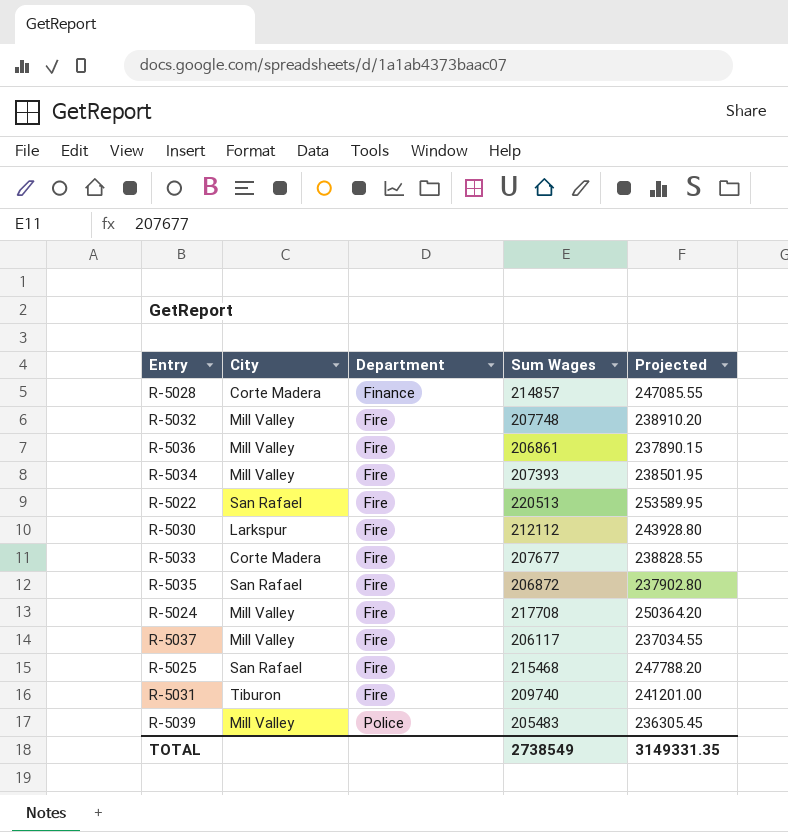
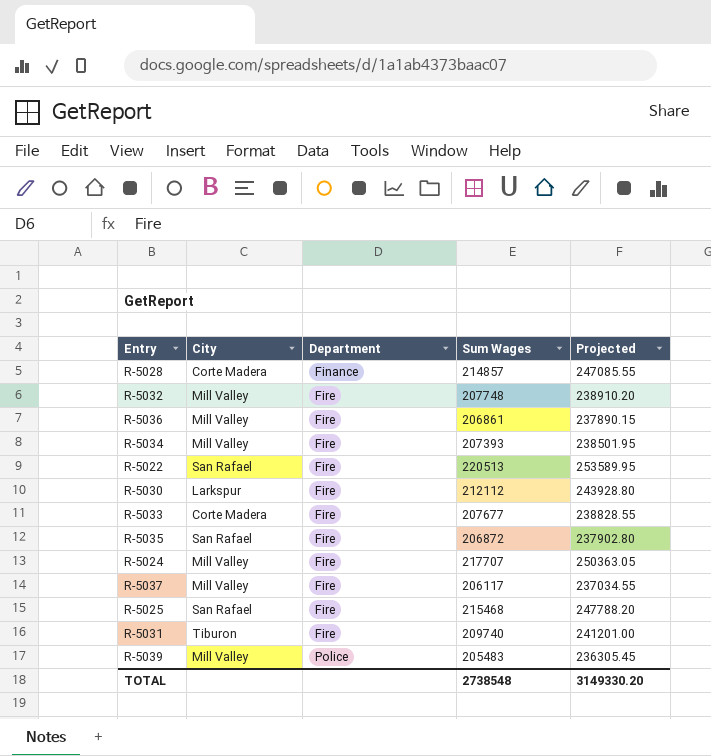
R-5024 | Sum Wages: 217708 -> 217707
R-5024 | Projected: 250364.20 -> 250363.05
TOTAL | Sum Wages: 2738549 -> 2738548
TOTAL | Projected: 3149331.35 -> 3149330.20

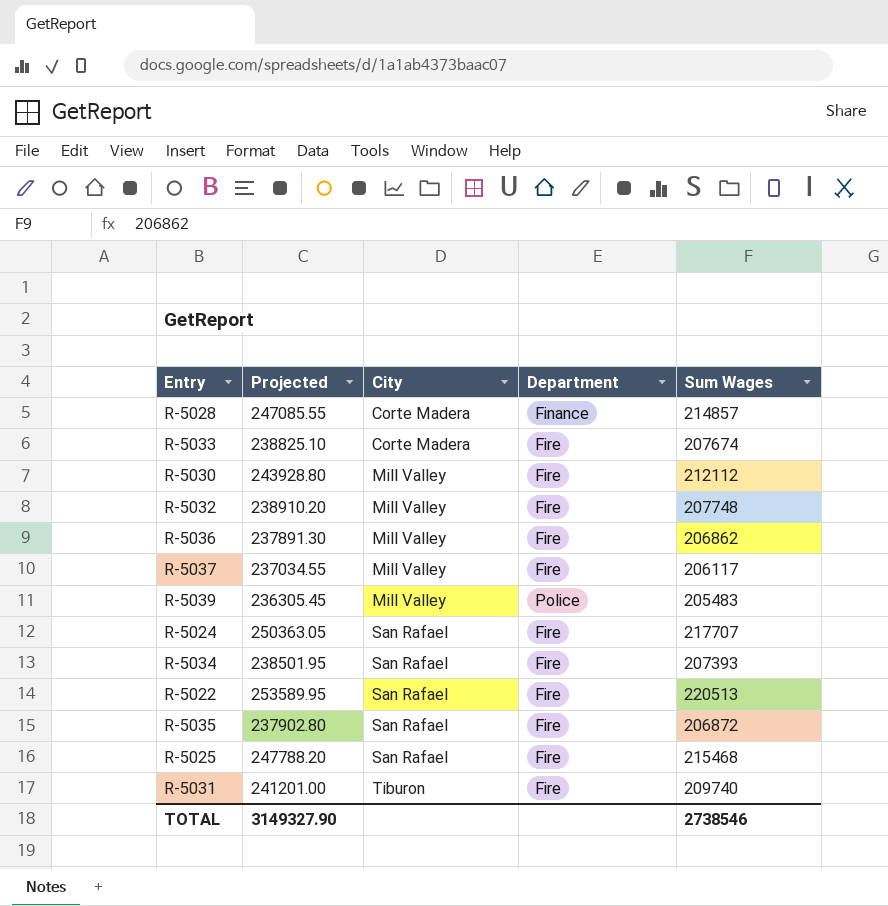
row order: Department ascending -> City ascending
column Projected | position: 5 -> 2
R-5033 | Projected: 238828.55 -> 238825.10
R-5033 | Sum Wages: 207677 -> 207674
R-5030 | City: Larkspur -> Mill Valley
R-5036 | Projected: 237890.15 -> 237891.30
R-5036 | Sum Wages: 206861 -> 206862
R-5024 | City: Mill Valley -> San Rafael
R-5034 | City: Mill Valley -> San Rafael
TOTAL | Projected: 3149330.20 -> 3149327.90
TOTAL | Sum Wages: 2738548 -> 2738546

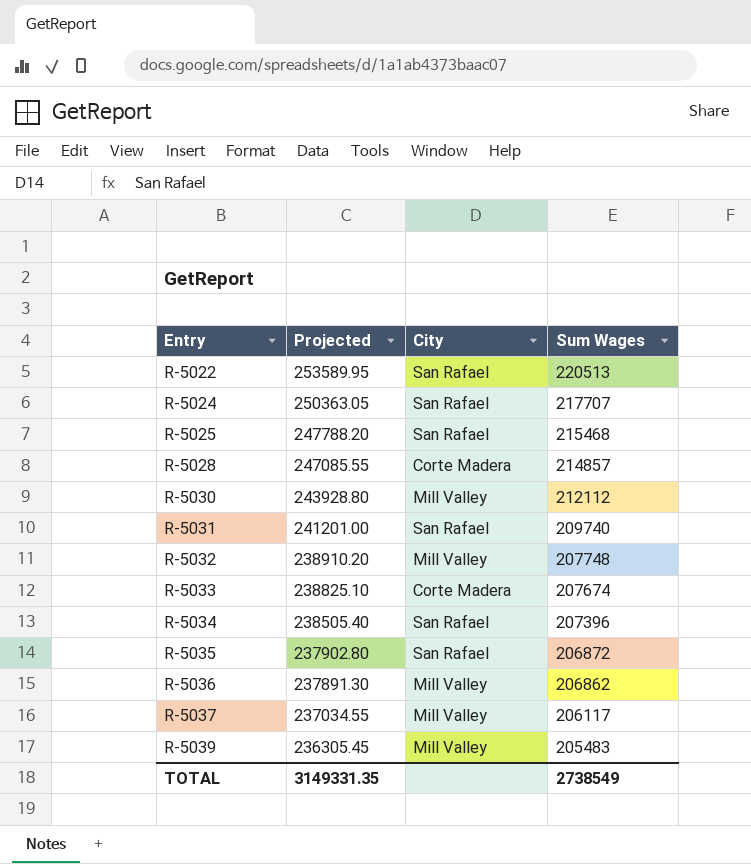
row order: City ascending -> Entry ascending
column Department | position: 4 -> none
R-5031 | City: Tiburon -> San Rafael
R-5034 | Projected: 238501.95 -> 238505.40
R-5034 | Sum Wages: 207393 -> 207396
TOTAL | Projected: 3149327.90 -> 3149331.35
TOTAL | Sum Wages: 2738546 -> 2738549

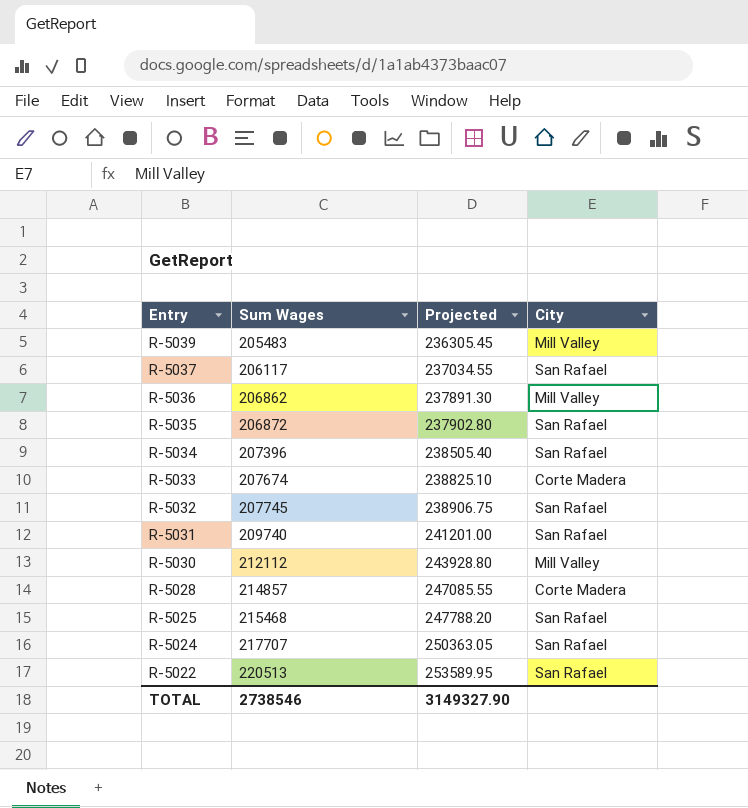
row order: Entry ascending -> Entry descending
column Sum Wages | position: 4 -> 2
R-5037 | City: Mill Valley -> San Rafael
R-5032 | Sum Wages: 207748 -> 207745
R-5032 | Projected: 238910.20 -> 238906.75
R-5032 | City: Mill Valley -> San Rafael
TOTAL | Sum Wages: 2738549 -> 2738546
TOTAL | Projected: 3149331.35 -> 3149327.90

